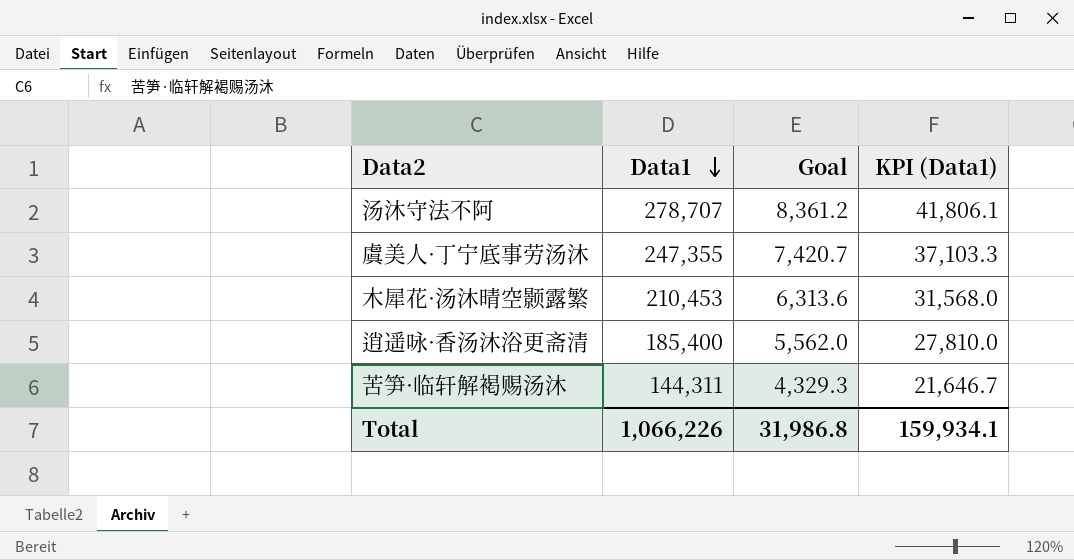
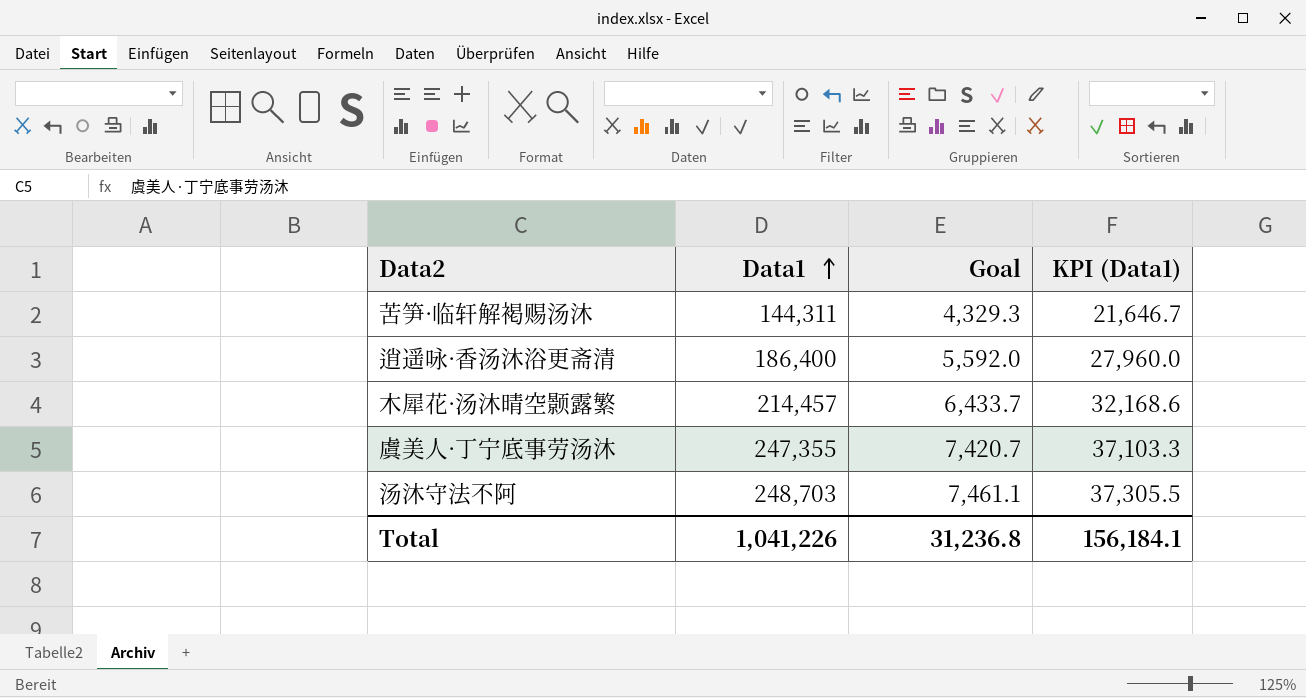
row order: Data1 descending -> Data1 ascending
逍遥咏·香汤沐浴更斋清 | Data1: 185,400 -> 186,400
逍遥咏·香汤沐浴更斋清 | Goal: 5,562.0 -> 5,592.0
逍遥咏·香汤沐浴更斋清 | KPI (Data1): 27,810.0 -> 27,960.0
木犀花·汤沐晴空颢露繁 | Data1: 210,453 -> 214,457
木犀花·汤沐晴空颢露繁 | Goal: 6,313.6 -> 6,433.7
木犀花·汤沐晴空颢露繁 | KPI (Data1): 31,568.0 -> 32,168.6
汤沐守法不阿 | Data1: 278,707 -> 248,703
汤沐守法不阿 | Goal: 8,361.2 -> 7,461.1
汤沐守法不阿 | KPI (Data1): 41,806.1 -> 37,305.5
Total | Data1: 1,066,226 -> 1,041,226
Total | Goal: 31,986.8 -> 31,236.8
Total | KPI (Data1): 159,934.1 -> 156,184.1

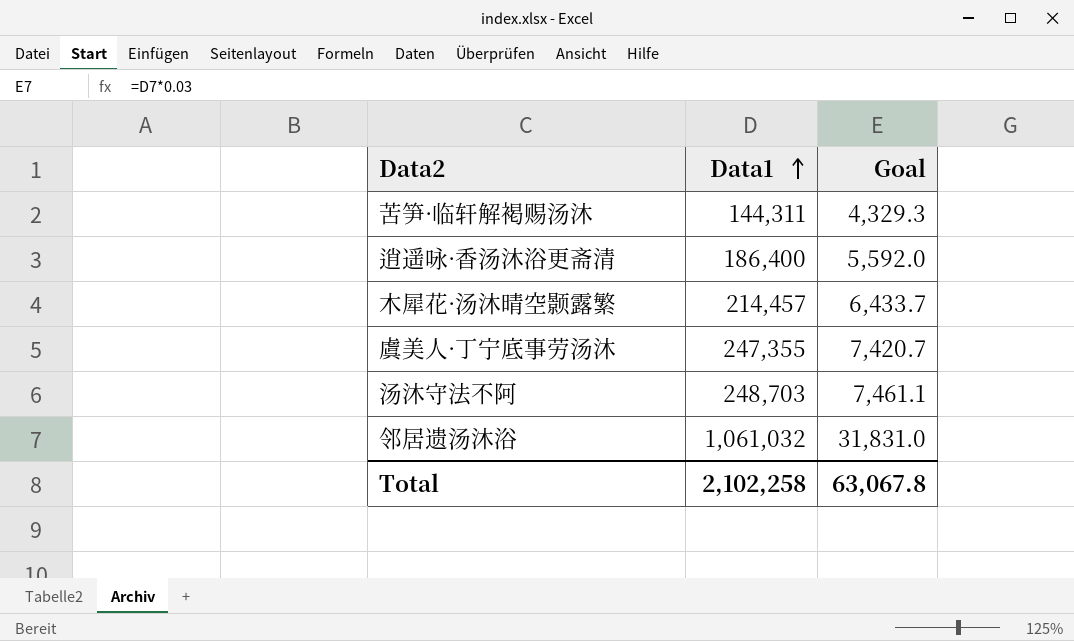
column KPI (Data1) | formula: [Data1] * 0.15 -> none
row 邻居遗汤沐浴: none -> 1,061,032 | 31,831.0
Total | Data1: 1,041,226 -> 2,102,258
Total | Goal: 31,236.8 -> 63,067.8

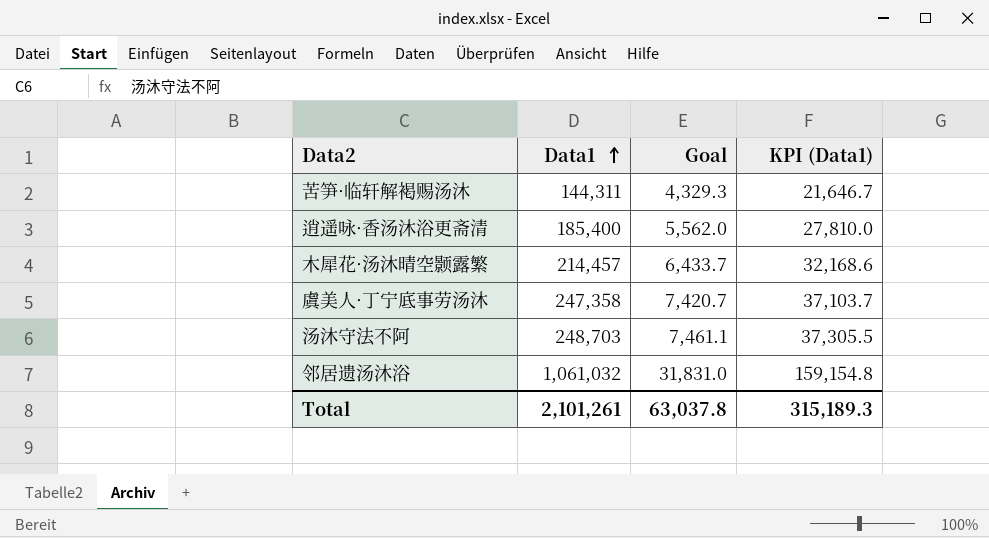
column KPI (Data1) | formula: none -> [Data1] * 0.15
逍遥咏·香汤沐浴更斋清 | Data1: 186,400 -> 185,400
逍遥咏·香汤沐浴更斋清 | Goal: 5,592.0 -> 5,562.0
虞美人·丁宁底事劳汤沐 | Data1: 247,355 -> 247,358
Total | Data1: 2,102,258 -> 2,101,261
Total | Goal: 63,067.8 -> 63,037.8

